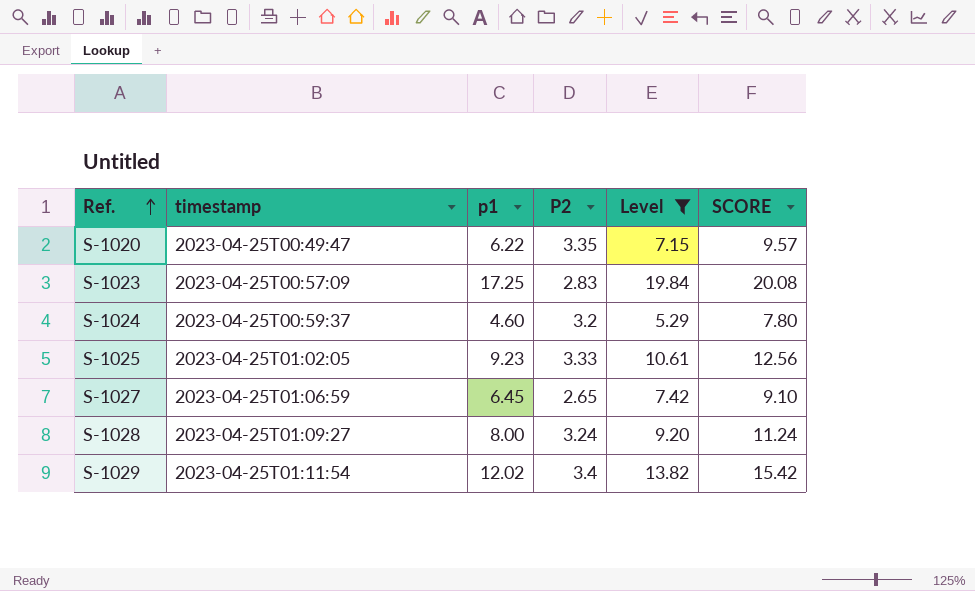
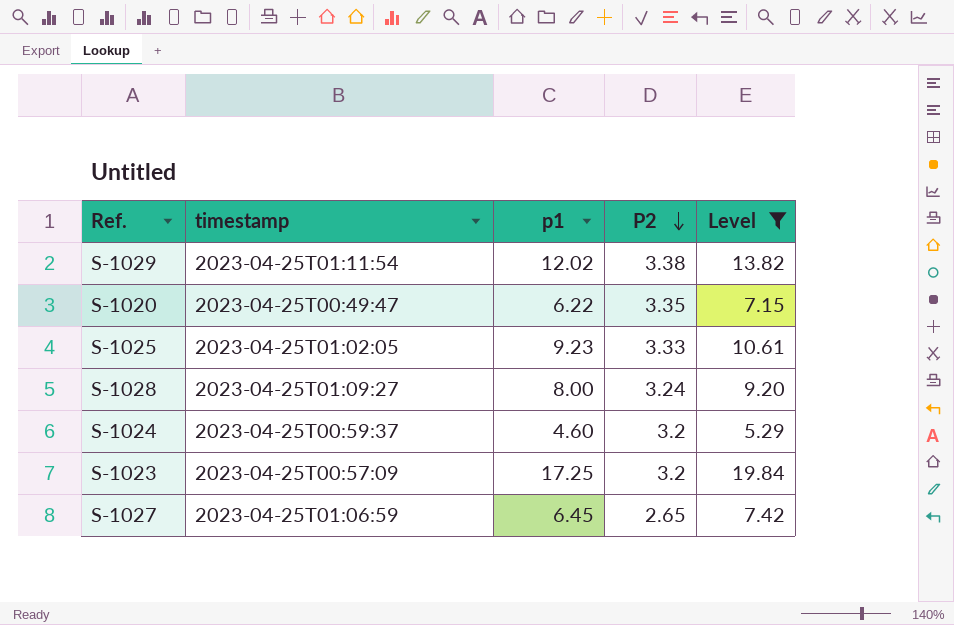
row order: Ref. ascending -> P2 descending
column SCORE | formula: [p1] + [P2] -> none
S-1029 | P2: 3.4 -> 3.38
S-1023 | P2: 2.83 -> 3.2

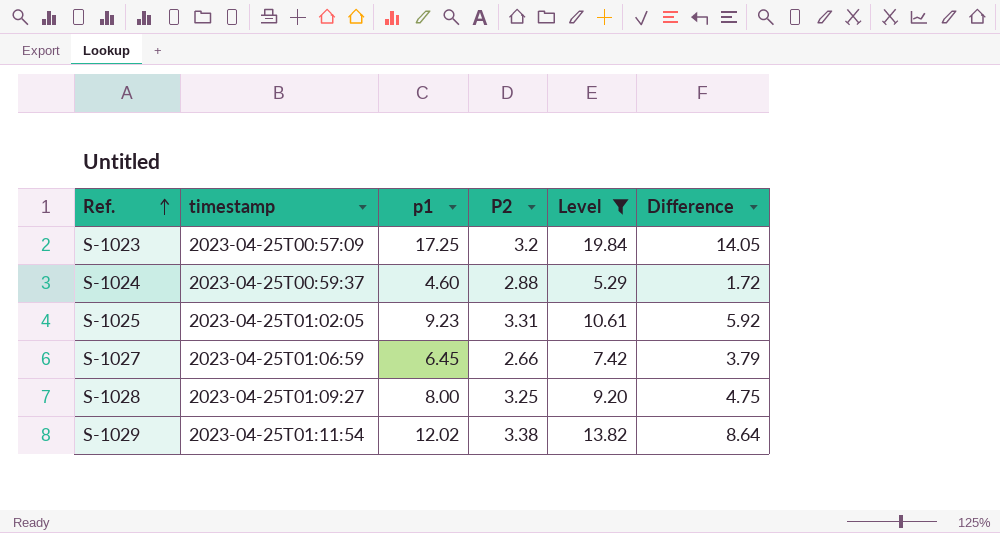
row order: P2 descending -> Ref. ascending
column Difference | formula: none -> [p1] - [P2]
row S-1020: 2023-04-25T00:49:47 | 6.22 | 3.35 | 7.15 -> none
S-1024 | P2: 3.2 -> 2.88
S-1025 | P2: 3.33 -> 3.31
S-1027 | P2: 2.65 -> 2.66
S-1028 | P2: 3.24 -> 3.25

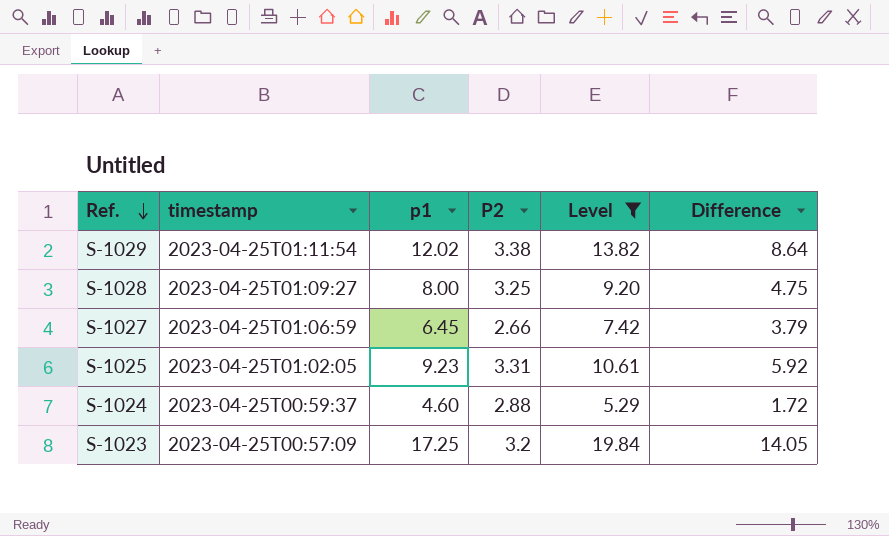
row order: Ref. ascending -> Ref. descending

